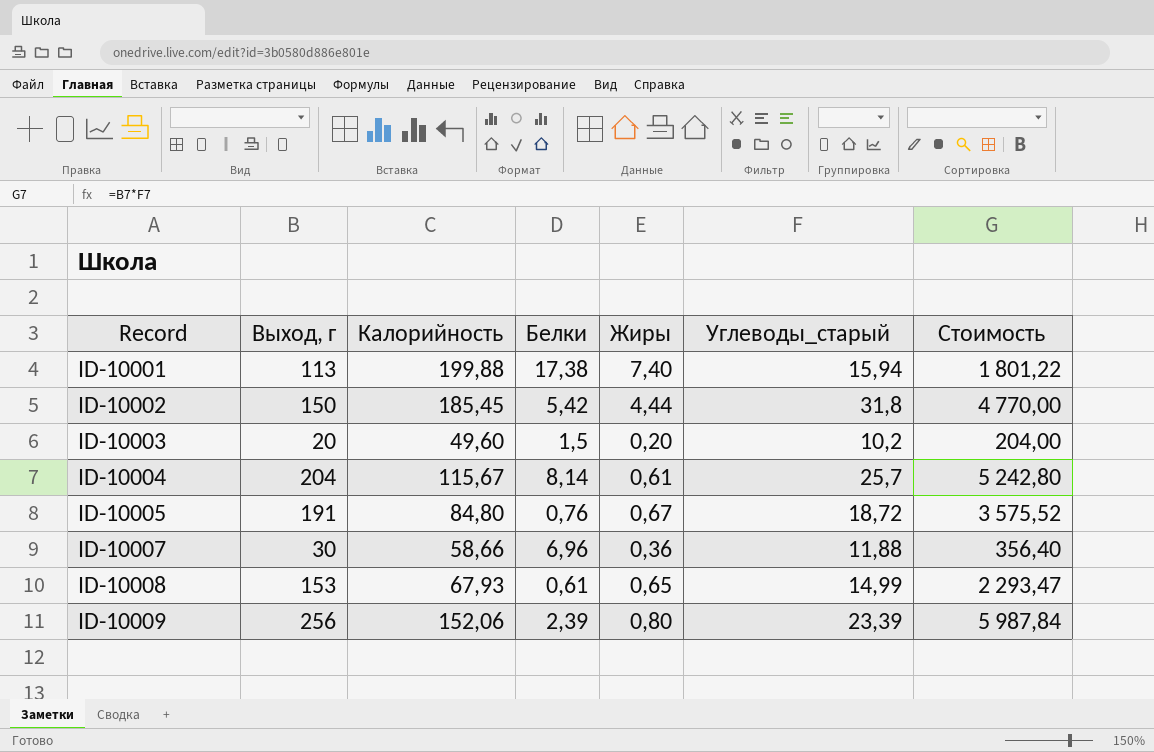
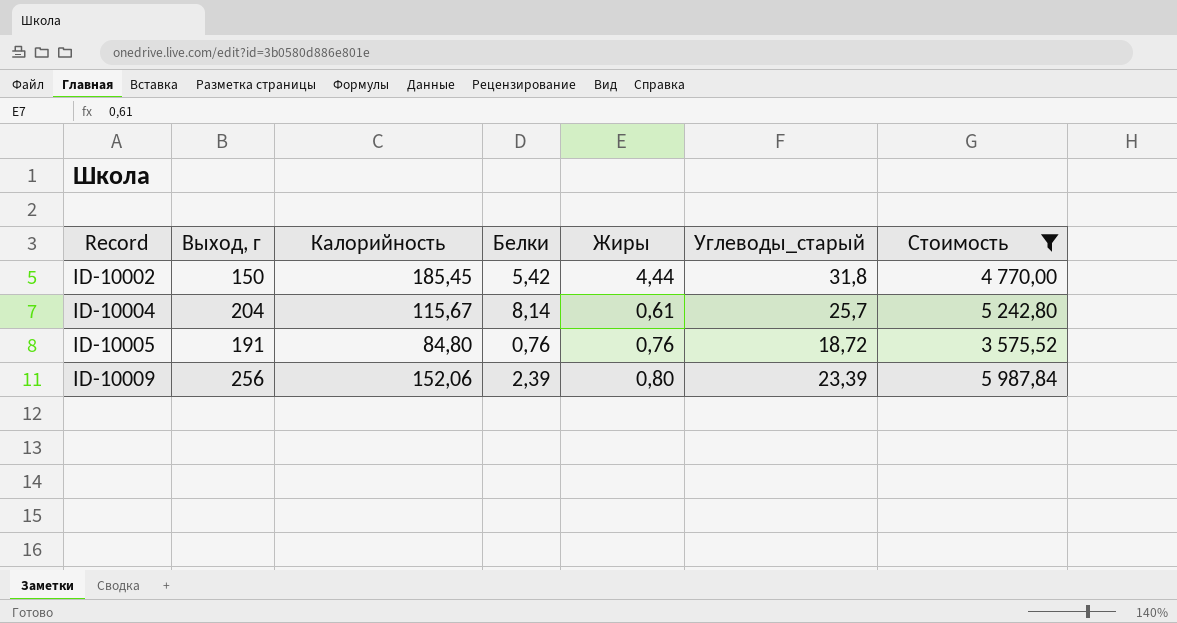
filter: none -> Стоимость >= 3 575,52
ID-10005 | Жиры: 0,67 -> 0,76

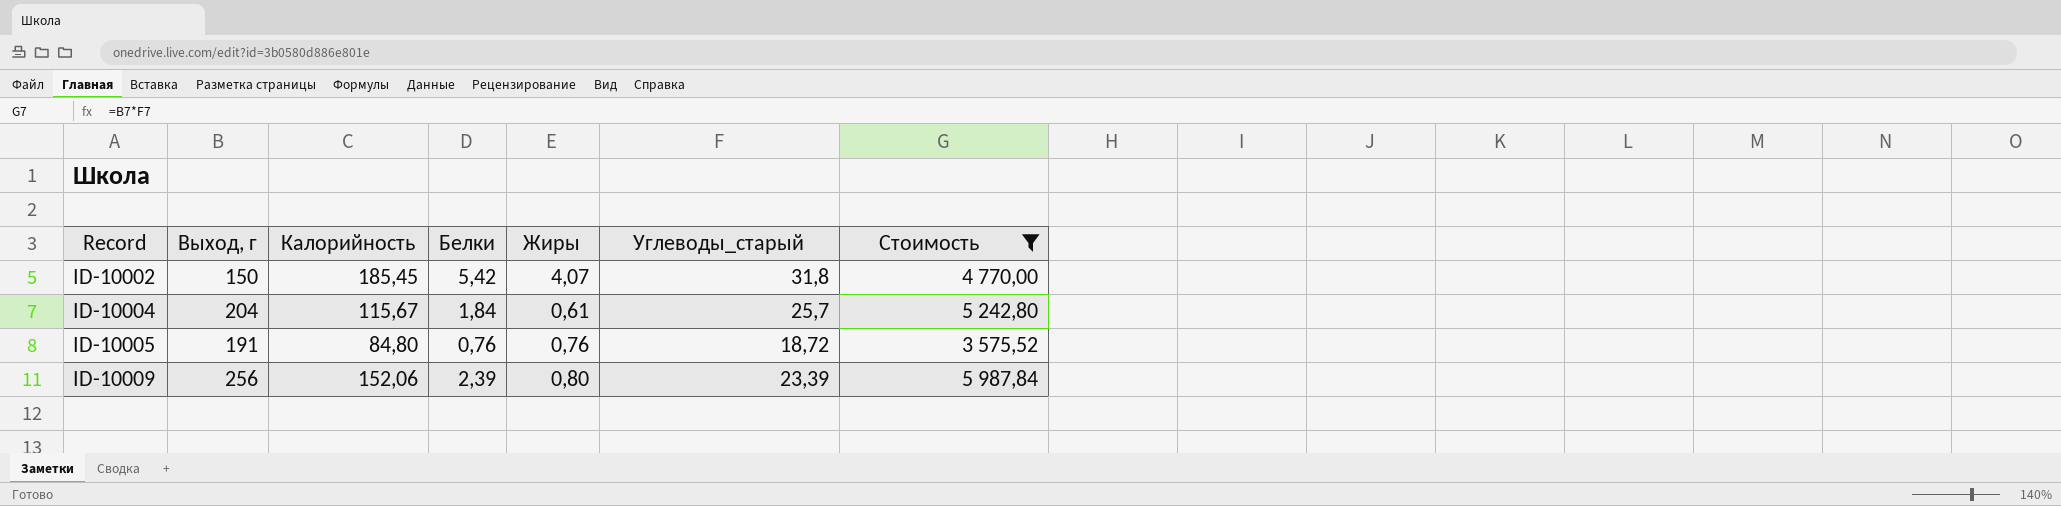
ID-10002 | Жиры: 4,44 -> 4,07
ID-10004 | Белки: 8,14 -> 1,84

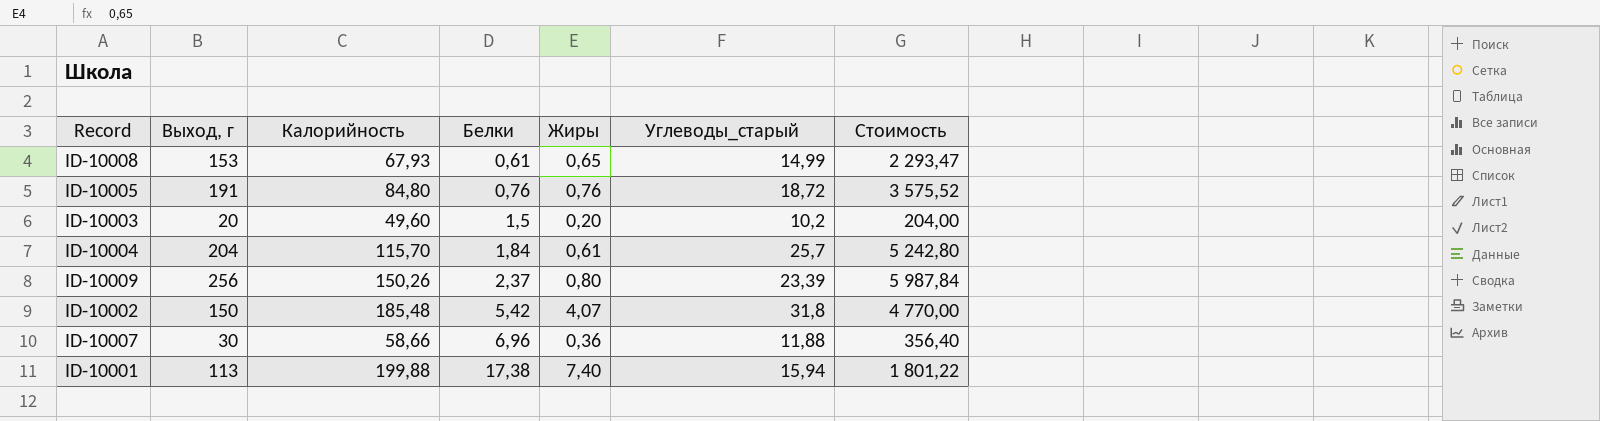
filter: Стоимость >= 3 575,52 -> none
row order: Record ascending -> Белки ascending
ID-10004 | Калорийность: 115,67 -> 115,70
ID-10009 | Калорийность: 152,06 -> 150,26
ID-10009 | Белки: 2,39 -> 2,37
ID-10002 | Калорийность: 185,45 -> 185,48

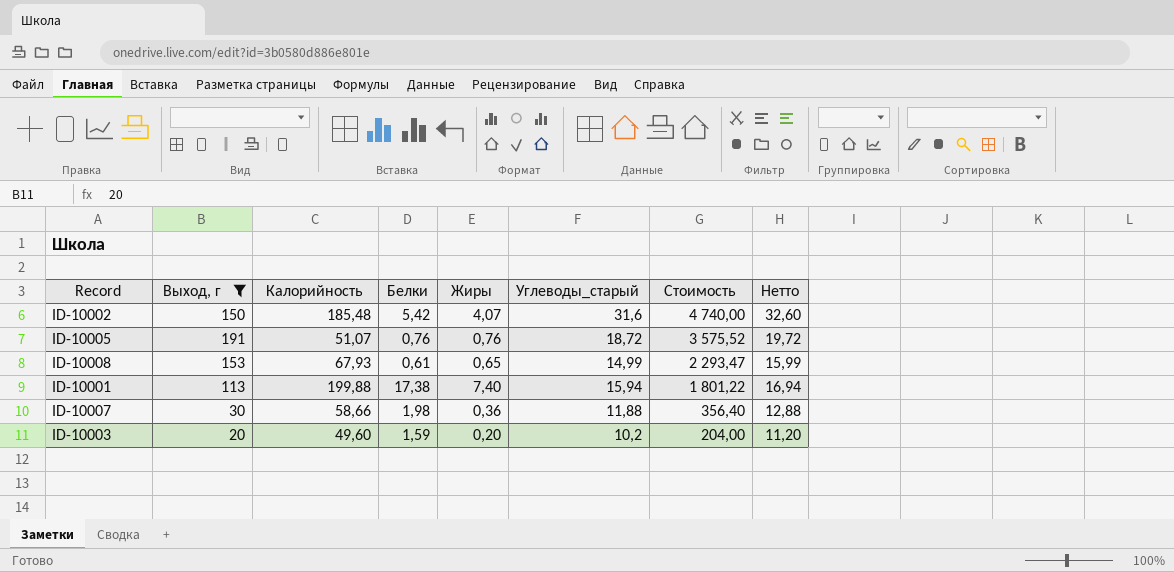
filter: none -> Выход, г <= 191
row order: Белки ascending -> Стоимость descending
column Нетто | formula: none -> [Углеводы_старый] + 1
ID-10002 | Углеводы_старый: 31,8 -> 31,6
ID-10002 | Стоимость: 4 770,00 -> 4 740,00
ID-10005 | Калорийность: 84,80 -> 51,07
ID-10007 | Белки: 6,96 -> 1,98
ID-10003 | Белки: 1,5 -> 1,59

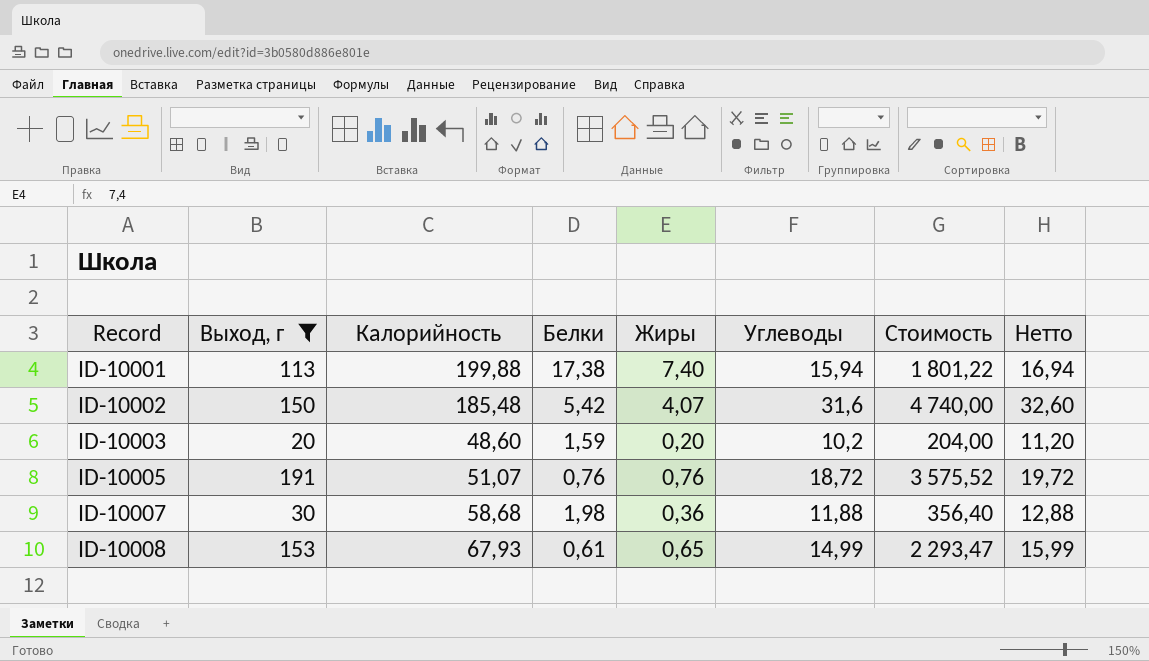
row order: Стоимость descending -> Record ascending
column name: Углеводы_старый -> Углеводы
ID-10003 | Калорийность: 49,60 -> 48,60
ID-10007 | Калорийность: 58,66 -> 58,68

